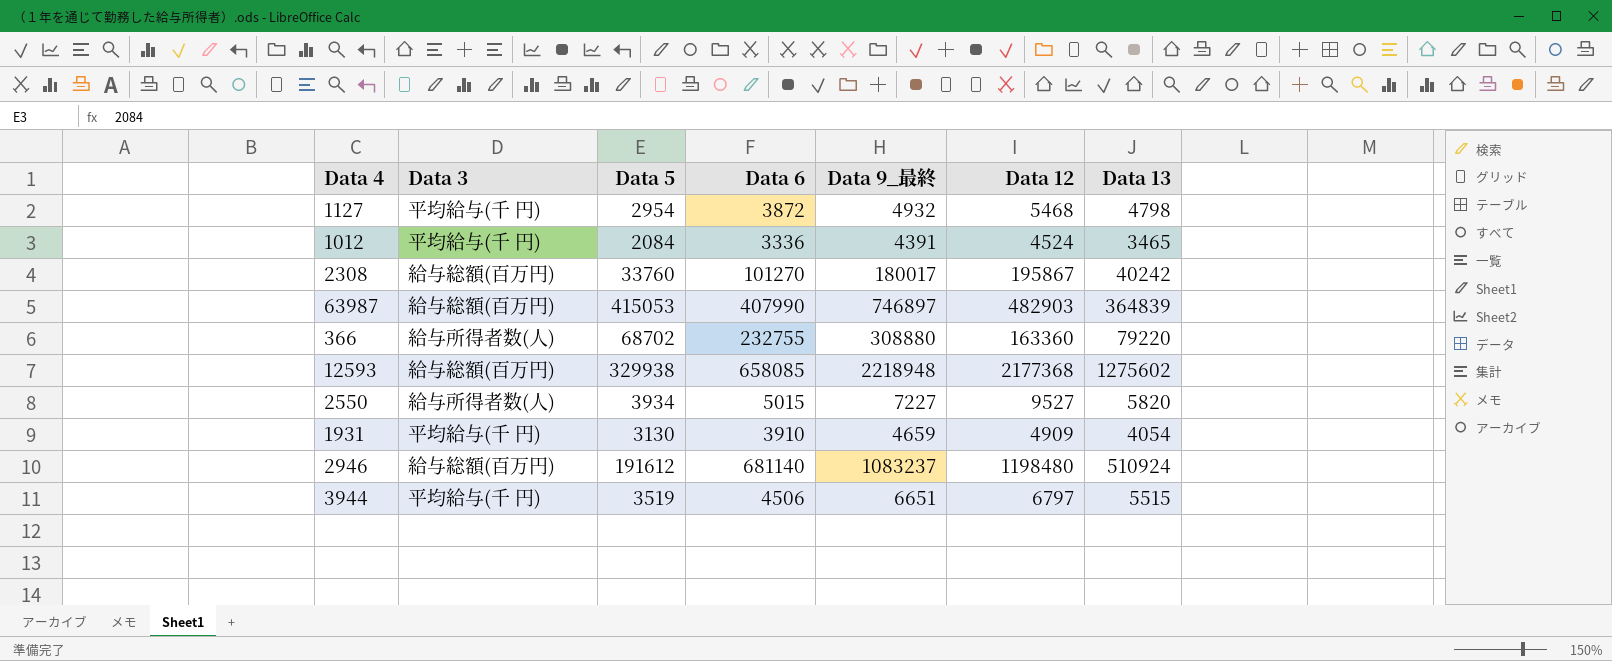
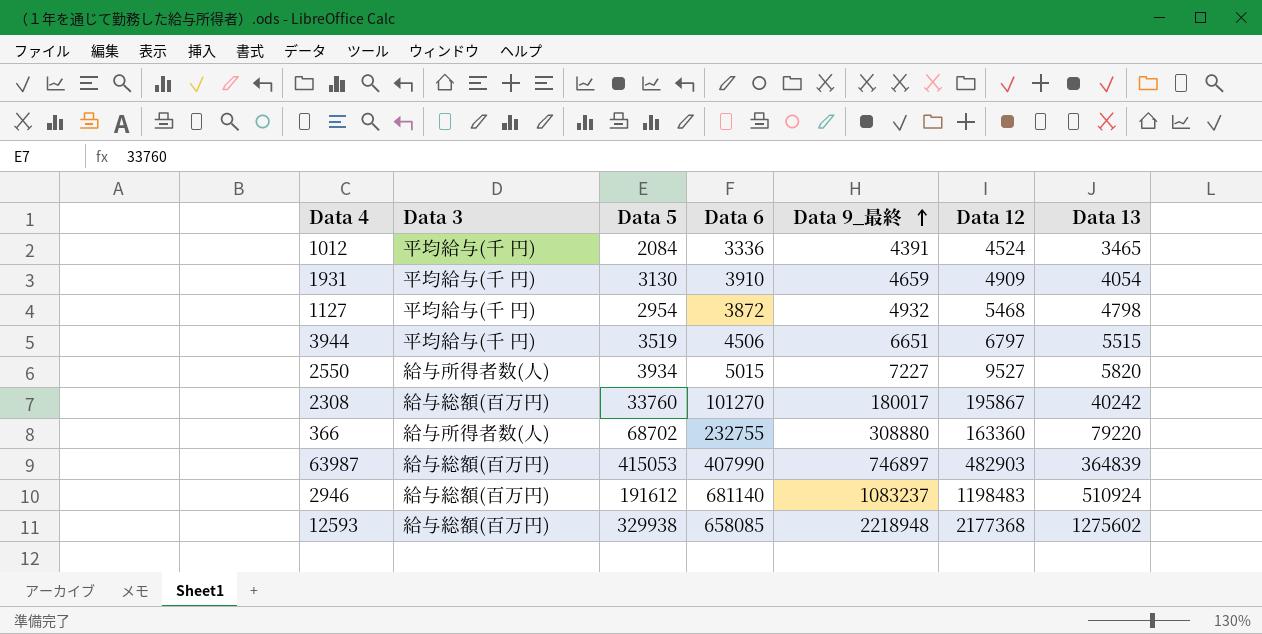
row order: none -> Data 9_最終 ascending
2946 | Data 12: 1198480 -> 1198483

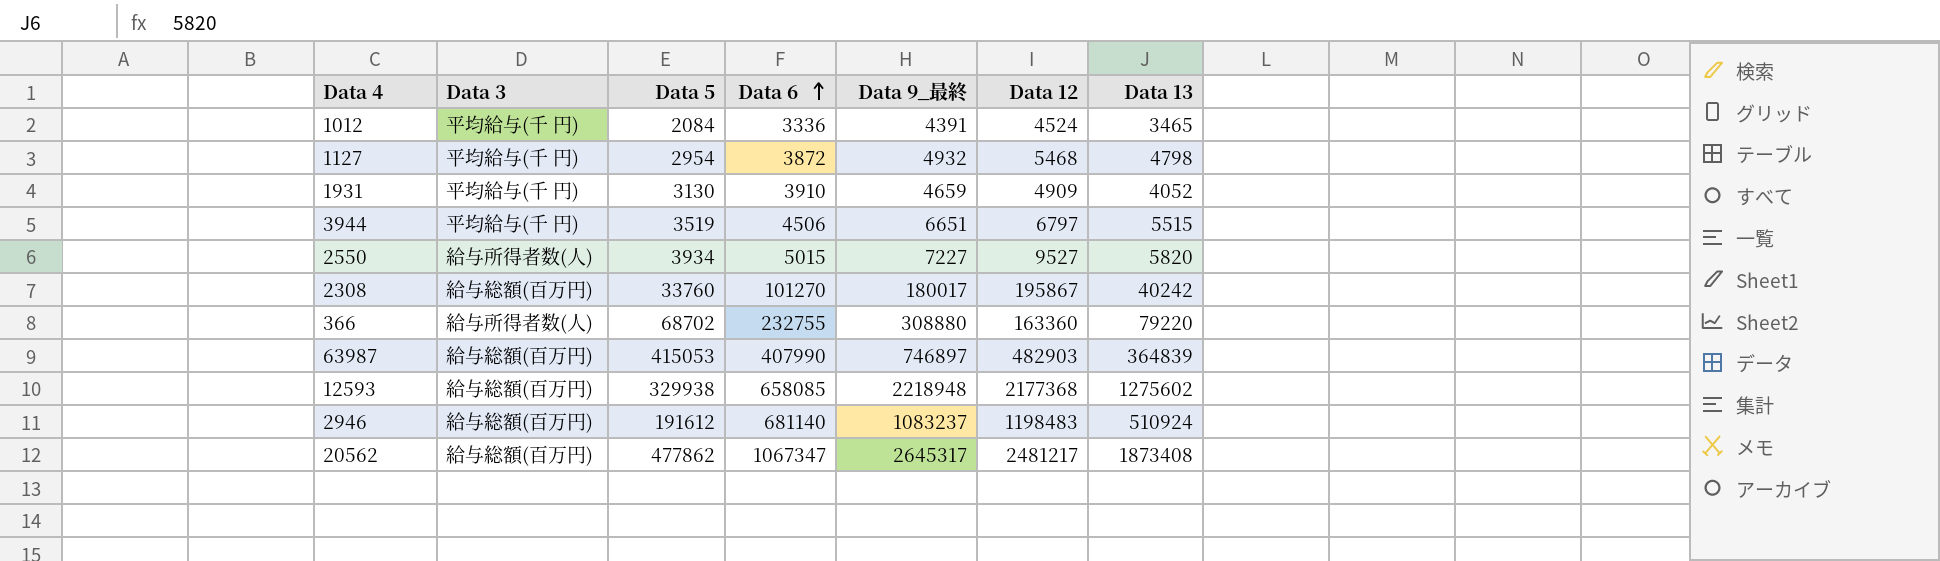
row order: Data 9_最終 ascending -> Data 6 ascending
1931 | Data 13: 4054 -> 4052
row 20562: none -> 給与総額(百万円) | 477862 | 1067347 | 2645317 | 2481217 | 1873408

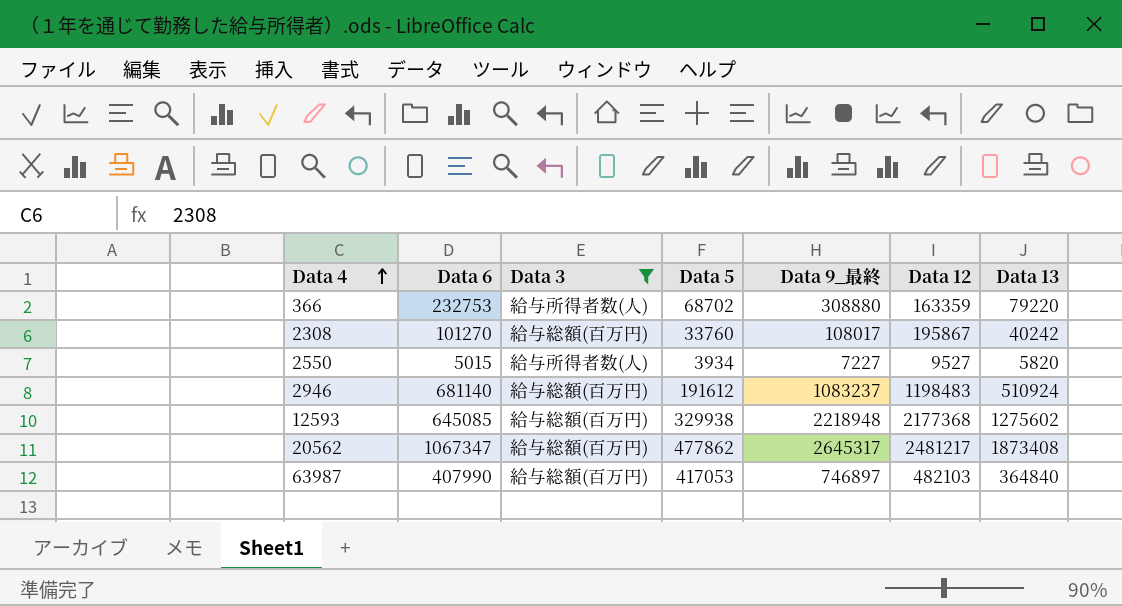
filter: none -> Data 3 != 平均給与(千 円)
row order: Data 6 ascending -> Data 4 ascending
column Data 6 | position: 4 -> 2
366 | Data 6: 232755 -> 232753
366 | Data 12: 163360 -> 163359
2308 | Data 9_最終: 180017 -> 108017
12593 | Data 6: 658085 -> 645085
63987 | Data 5: 415053 -> 417053
63987 | Data 12: 482903 -> 482103
63987 | Data 13: 364839 -> 364840

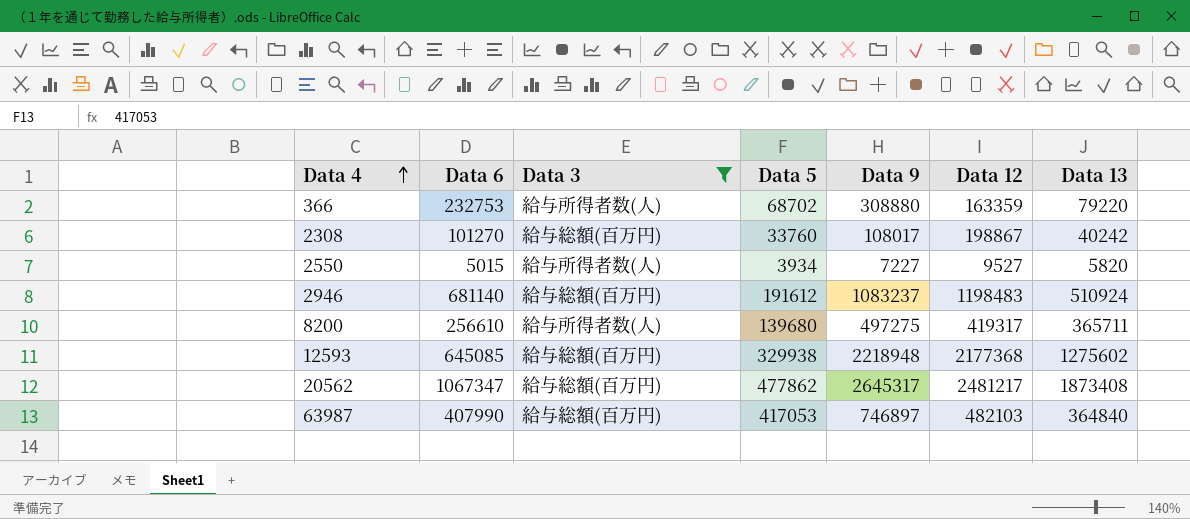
column name: Data 9_最終 -> Data 9
2308 | Data 12: 195867 -> 198867
row 8200: none -> 256610 | 給与所得者数(人) | 139680 | 497275 | 419317 | 365711

